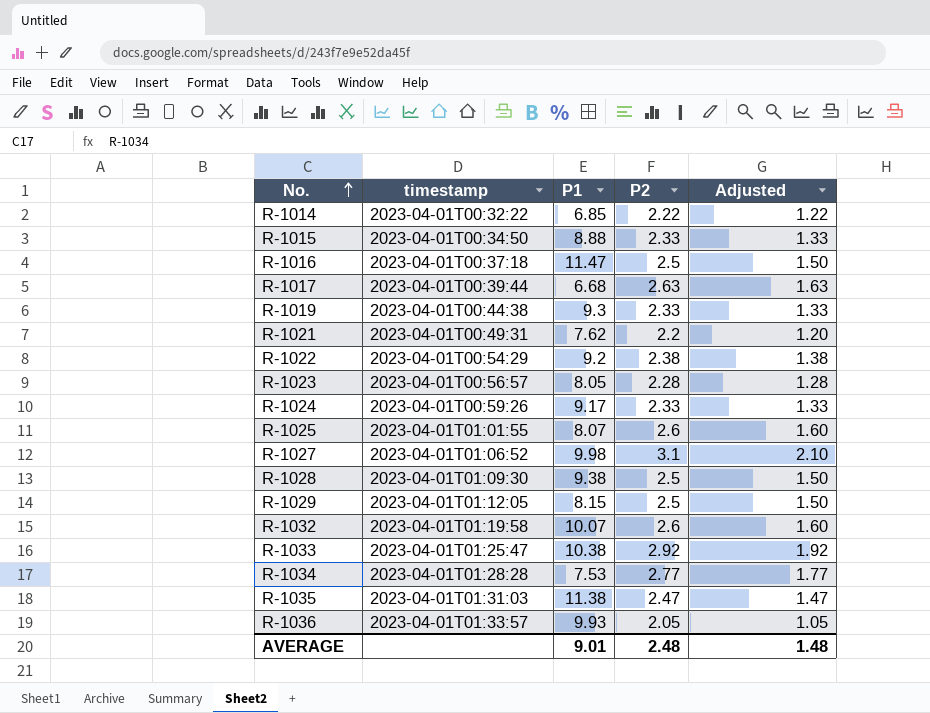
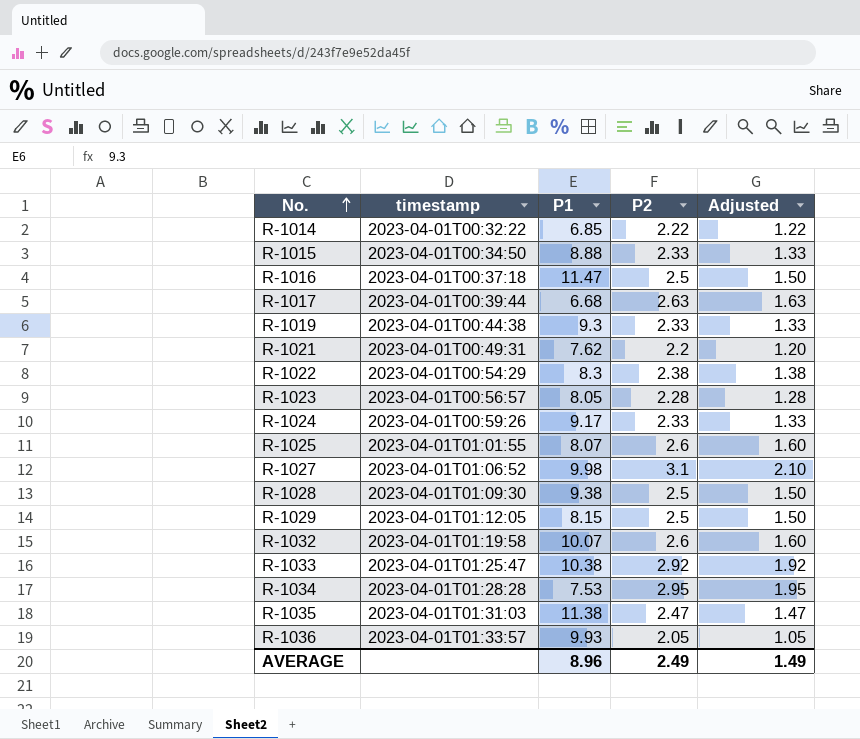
R-1022 | P1: 9.2 -> 8.3
R-1034 | P2: 2.77 -> 2.95
R-1034 | Adjusted: 1.77 -> 1.95
AVERAGE | P1: 9.01 -> 8.96
AVERAGE | P2: 2.48 -> 2.49
AVERAGE | Adjusted: 1.48 -> 1.49

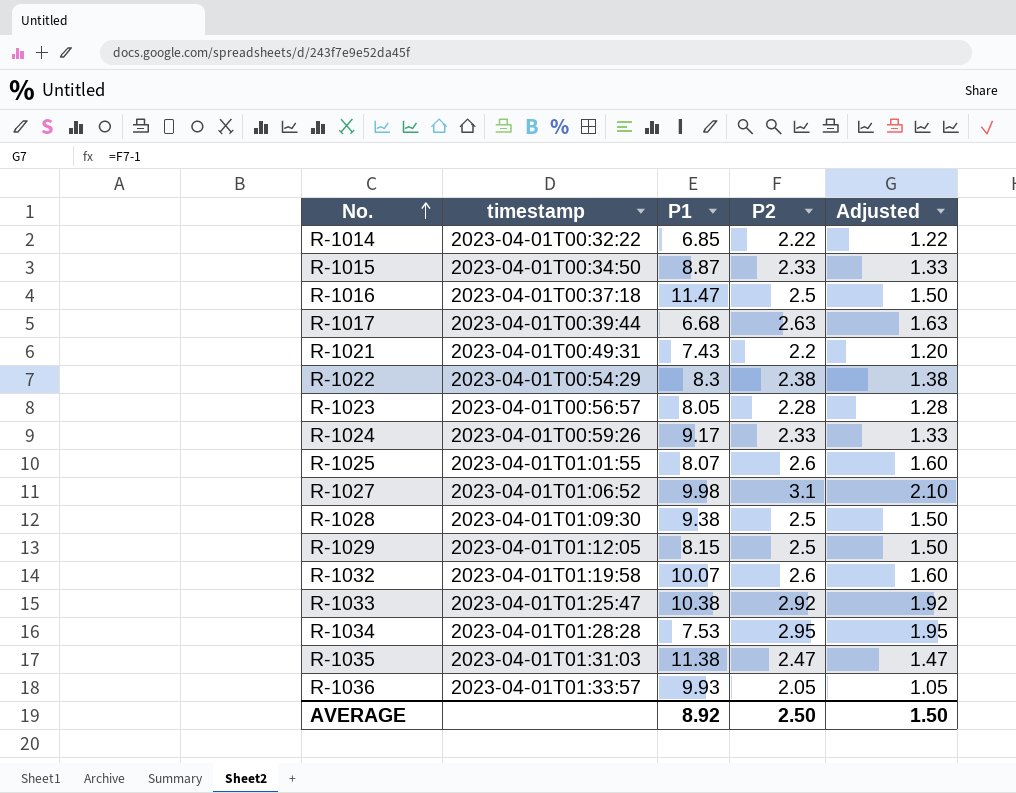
row R-1019: 2023-04-01T00:44:38 | 9.3 | 2.33 | 1.33 -> none
R-1015 | P1: 8.88 -> 8.87
R-1021 | P1: 7.62 -> 7.43
AVERAGE | P1: 8.96 -> 8.92
AVERAGE | P2: 2.49 -> 2.50
AVERAGE | Adjusted: 1.49 -> 1.50

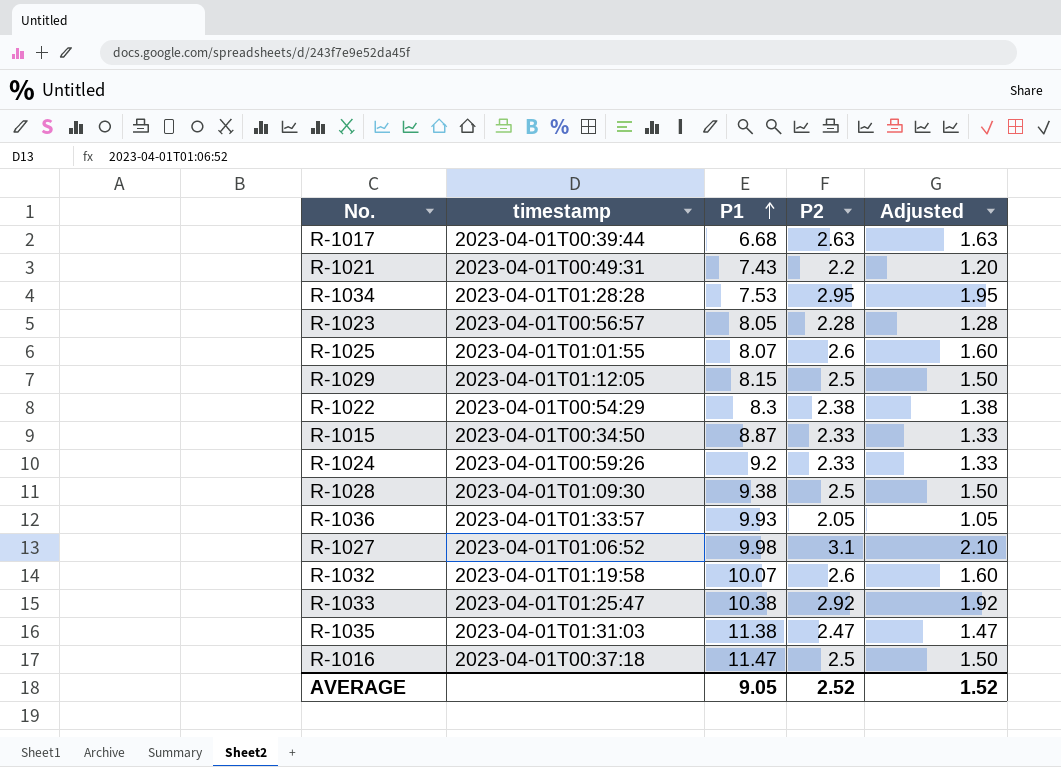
row order: No. ascending -> P1 ascending
row R-1014: 2023-04-01T00:32:22 | 6.85 | 2.22 | 1.22 -> none
R-1024 | P1: 9.17 -> 9.2
AVERAGE | P1: 8.92 -> 9.05
AVERAGE | P2: 2.50 -> 2.52
AVERAGE | Adjusted: 1.50 -> 1.52

